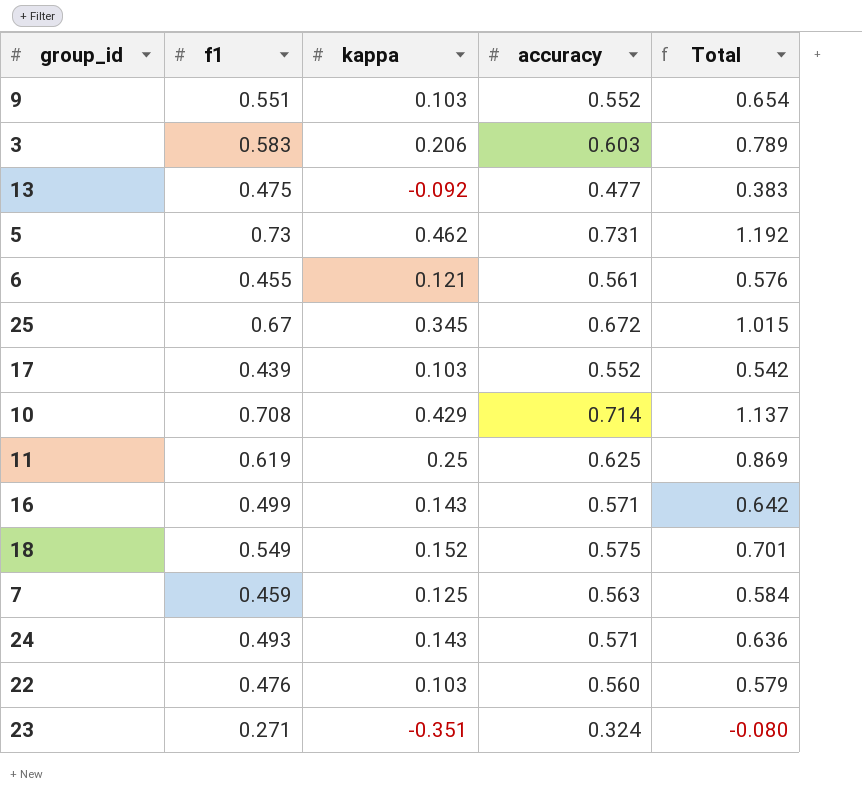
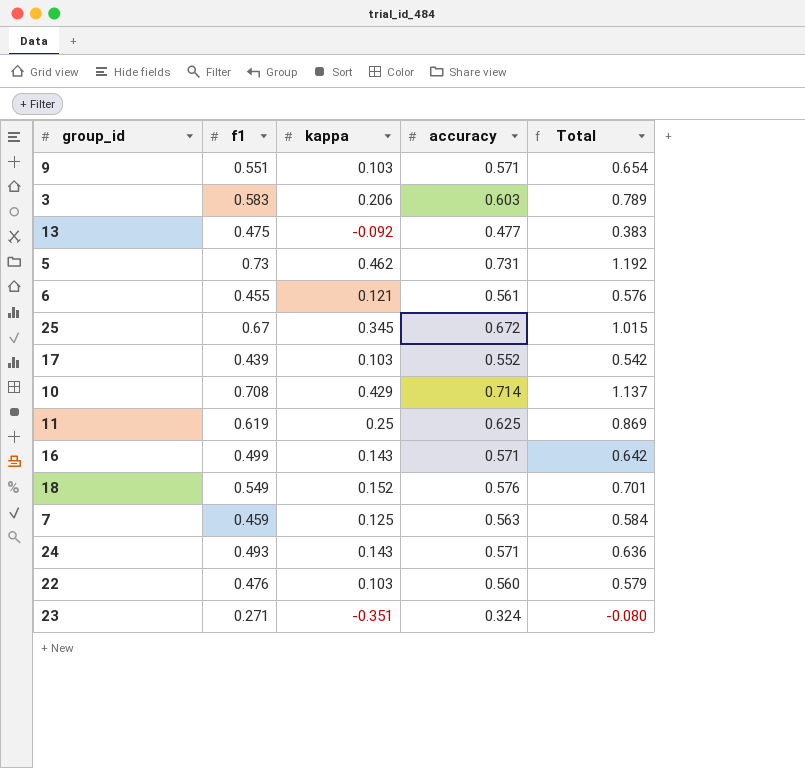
9 | accuracy: 0.552 -> 0.571
18 | accuracy: 0.575 -> 0.576

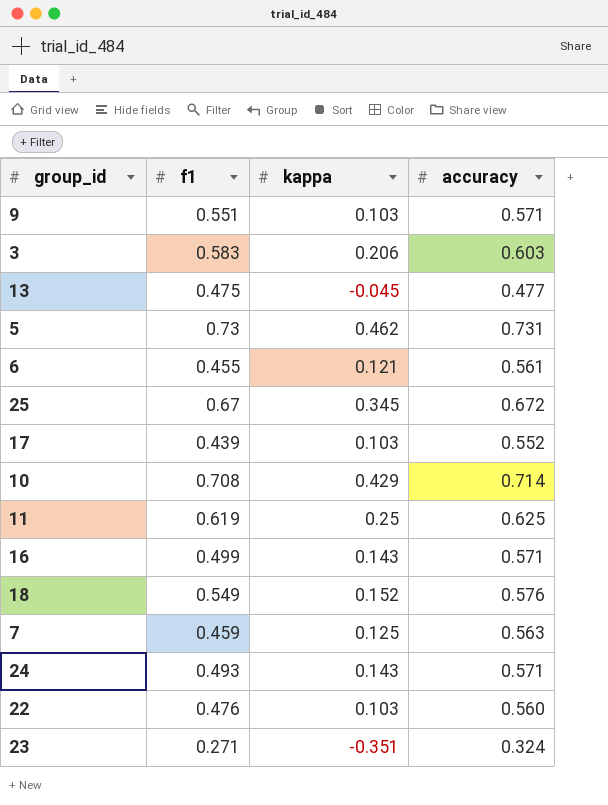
column Total | formula: [f1] + [kappa] -> none
13 | kappa: -0.092 -> -0.045

